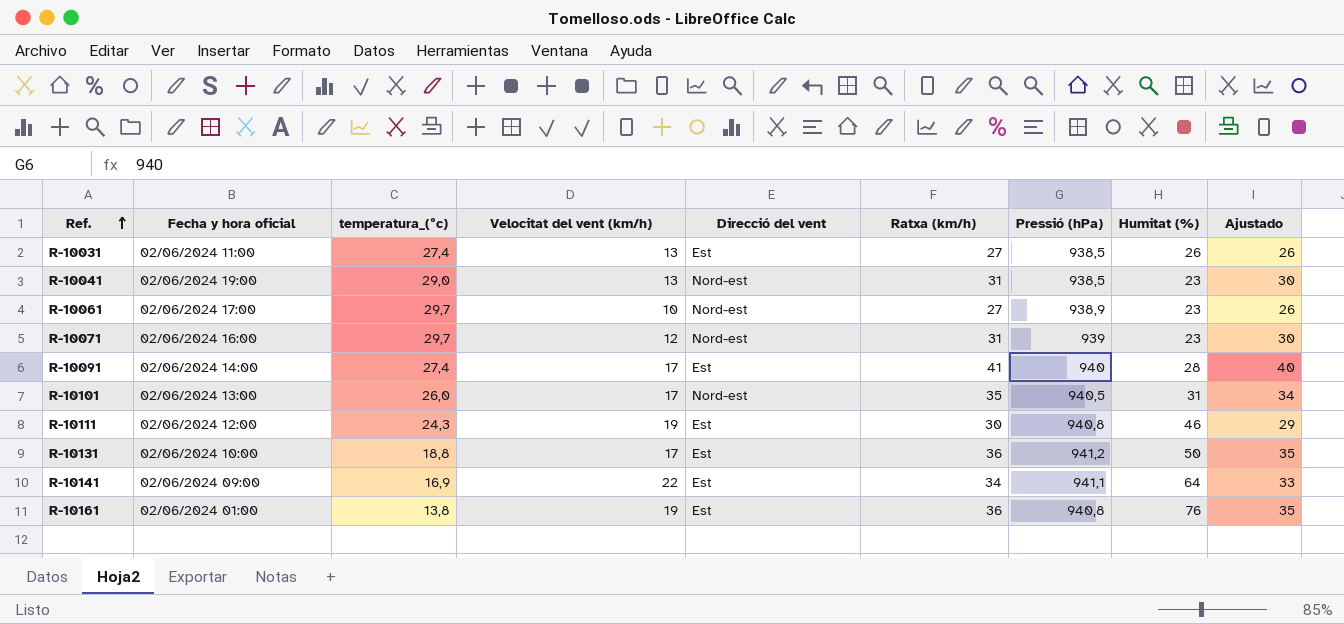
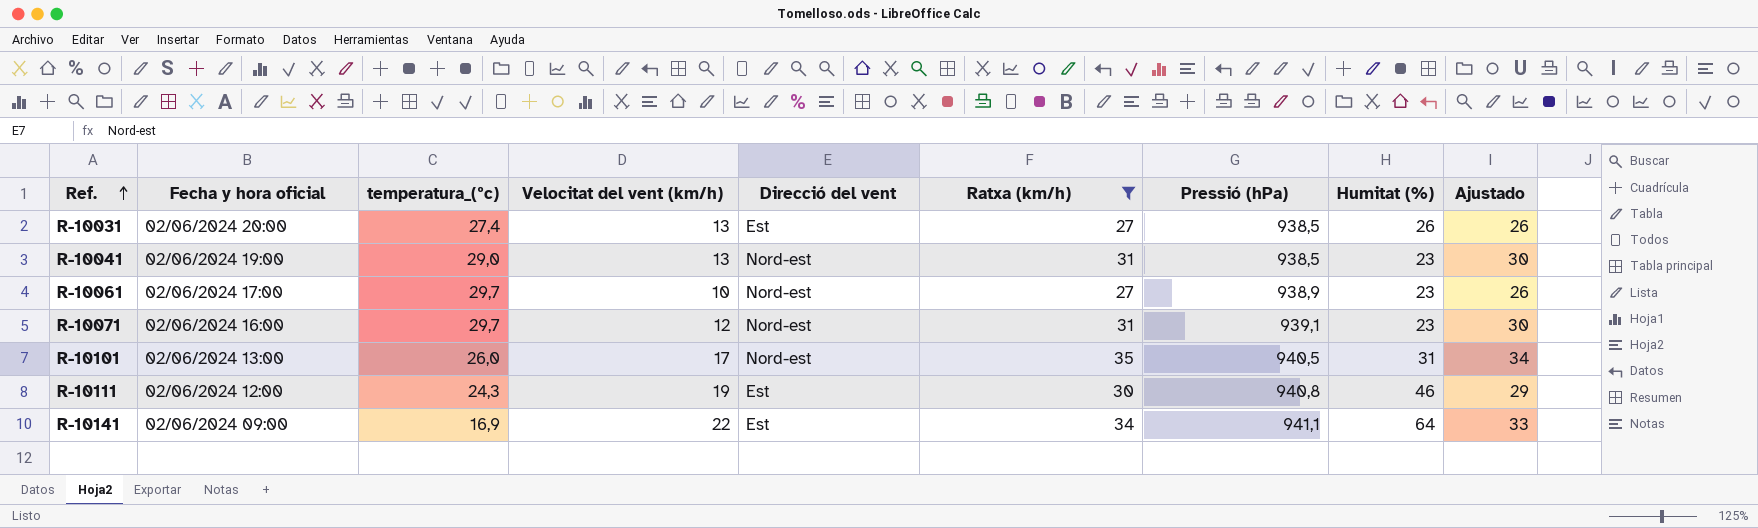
filter: none -> Ratxa (km/h) <= 35
R-10031 | Fecha y hora oficial: 02/06/2024 11:00 -> 02/06/2024 20:00
R-10071 | Pressió (hPa): 939 -> 939,1

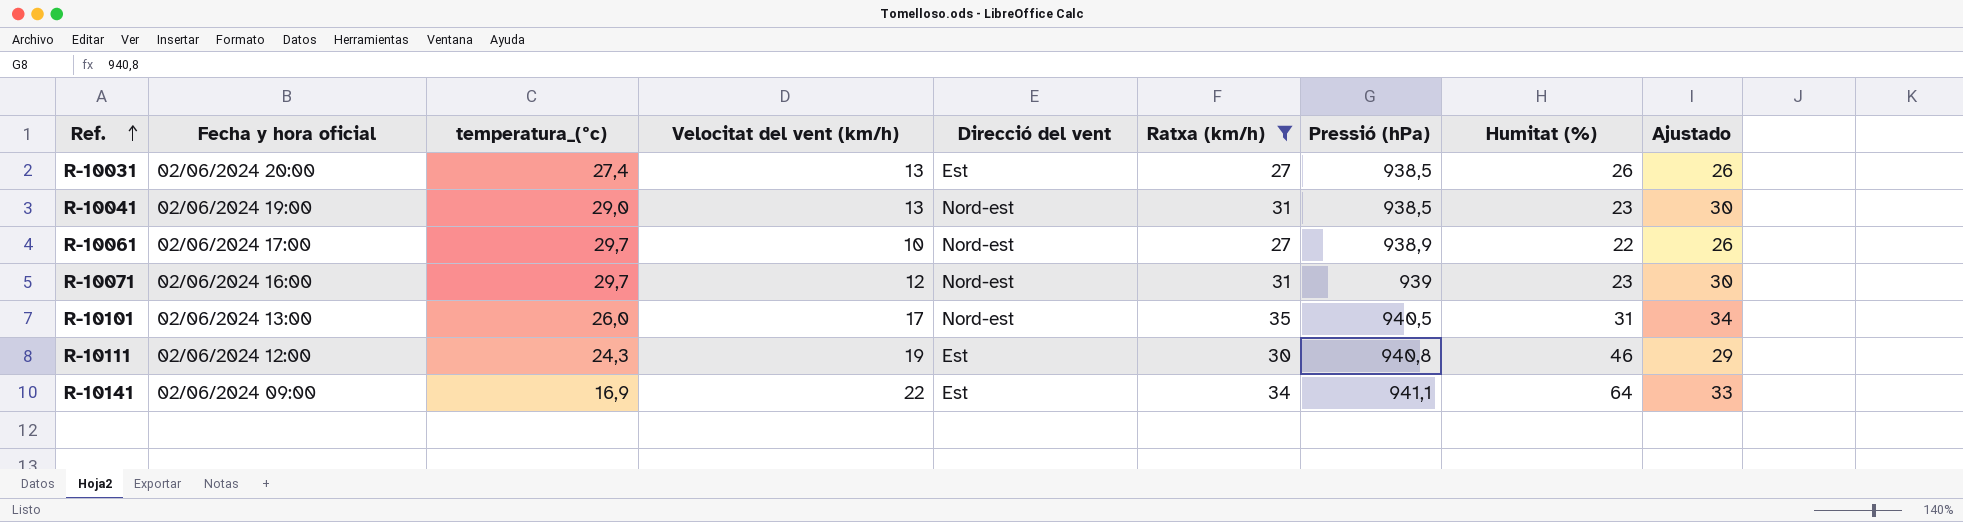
R-10061 | Humitat (%): 23 -> 22
R-10071 | Pressió (hPa): 939,1 -> 939

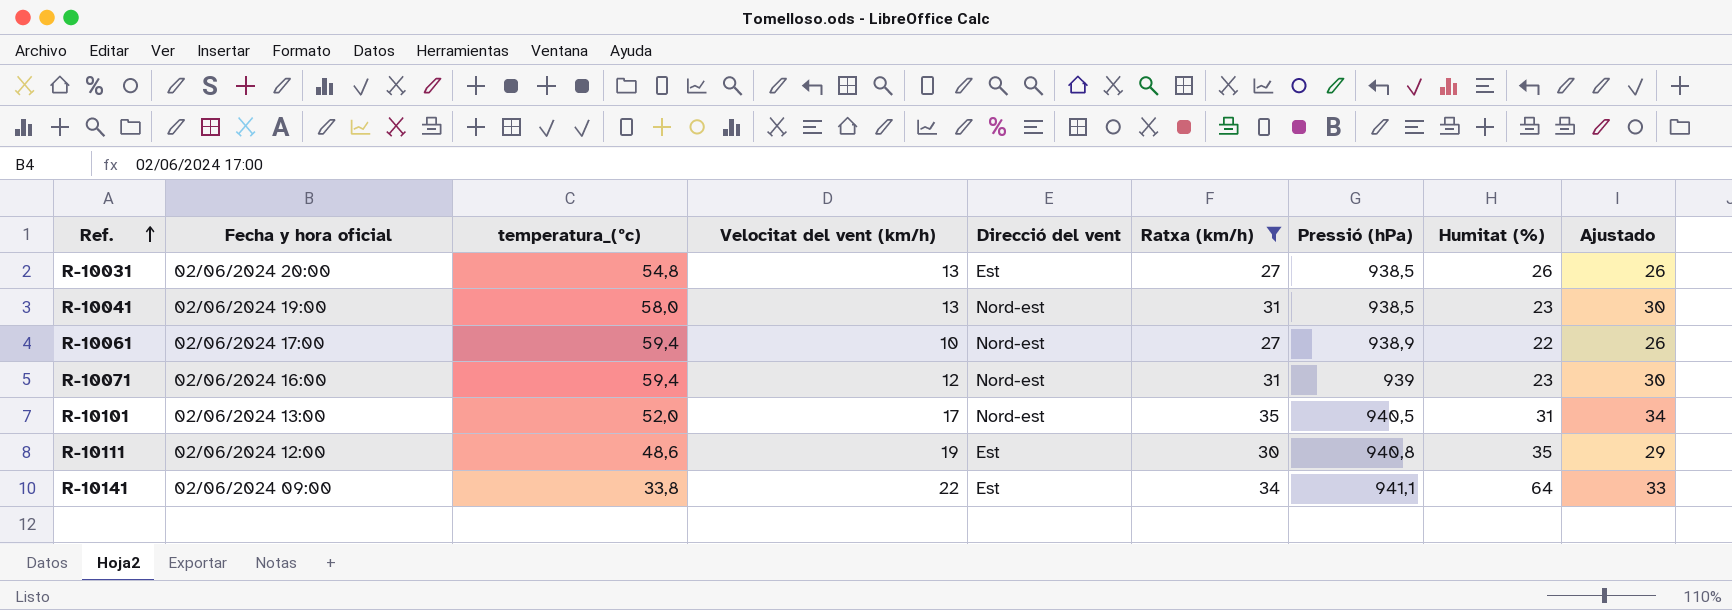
R-10031 | temperatura_(ºc): 27,4 -> 54,8
R-10041 | temperatura_(ºc): 29,0 -> 58,0
R-10061 | temperatura_(ºc): 29,7 -> 59,4
R-10071 | temperatura_(ºc): 29,7 -> 59,4
R-10101 | temperatura_(ºc): 26,0 -> 52,0
R-10111 | temperatura_(ºc): 24,3 -> 48,6
R-10111 | Humitat (%): 46 -> 35
R-10141 | temperatura_(ºc): 16,9 -> 33,8

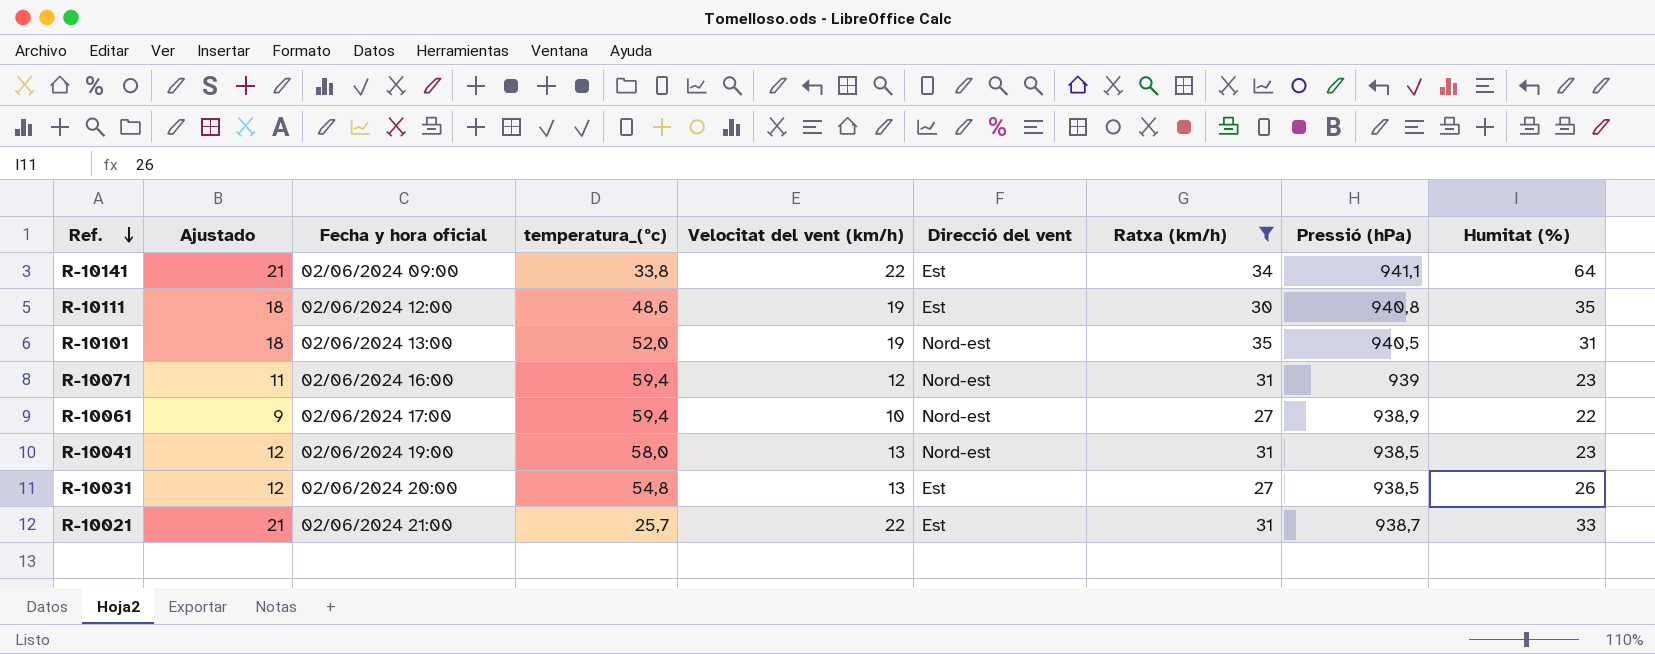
row order: Ref. ascending -> Ref. descending
column Ajustado | formula: [Ratxa (km/h)] - 1 -> [Velocitat del vent (km/h)] - 1
column Ajustado | position: 9 -> 2
R-10101 | Velocitat del vent (km/h): 17 -> 19
row R-10021: none -> 21 | 02/06/2024 21:00 | 25,7 | 22 | Est | 31 | 938,7 | 33

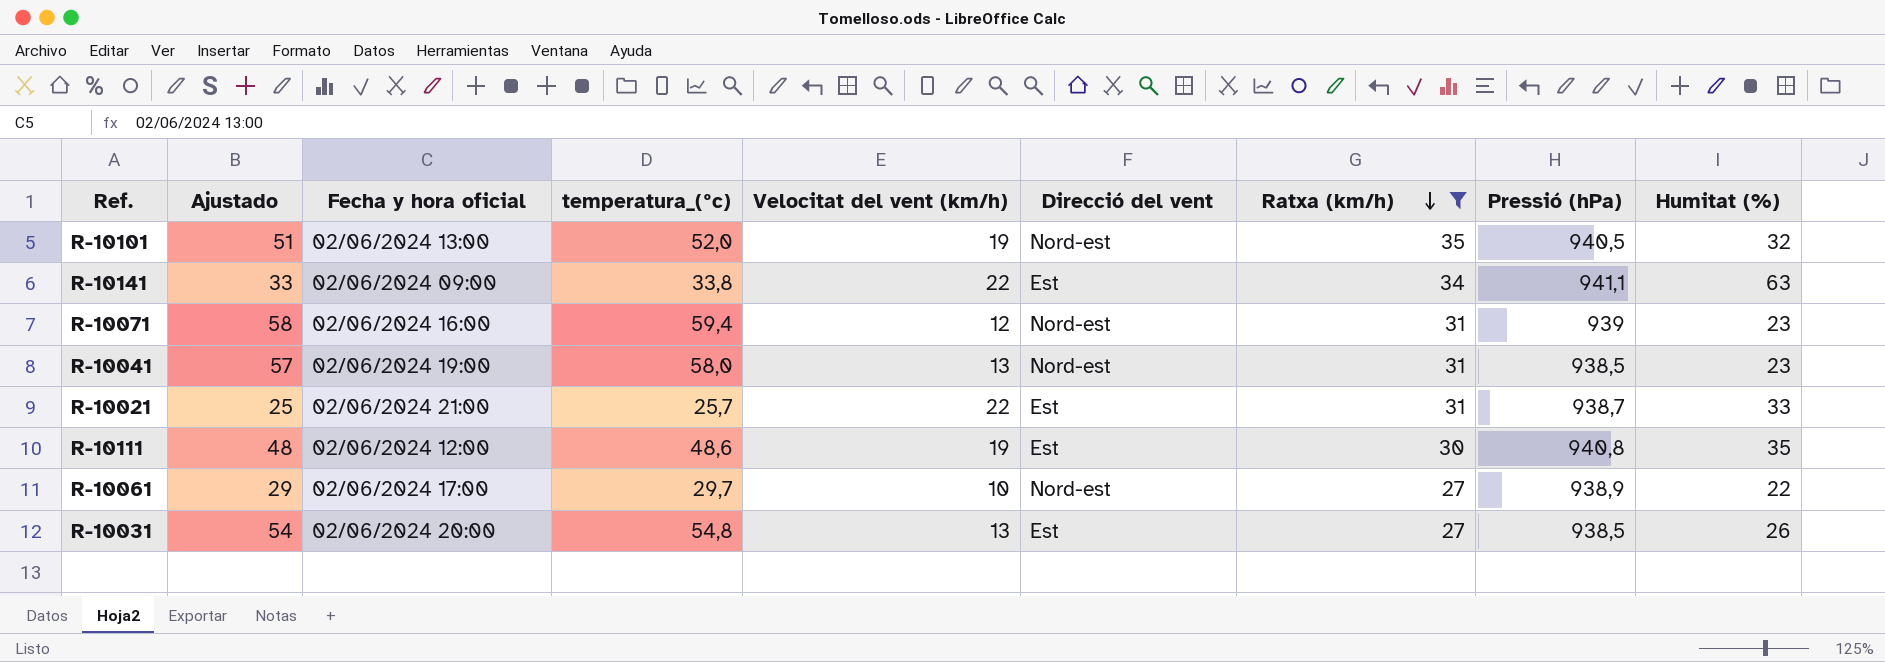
row order: Ref. descending -> Ratxa (km/h) descending
column Ajustado | formula: [Velocitat del vent (km/h)] - 1 -> [temperatura_(ºc)] - 1
R-10101 | Humitat (%): 31 -> 32
R-10141 | Humitat (%): 64 -> 63
R-10061 | temperatura_(ºc): 59,4 -> 29,7

